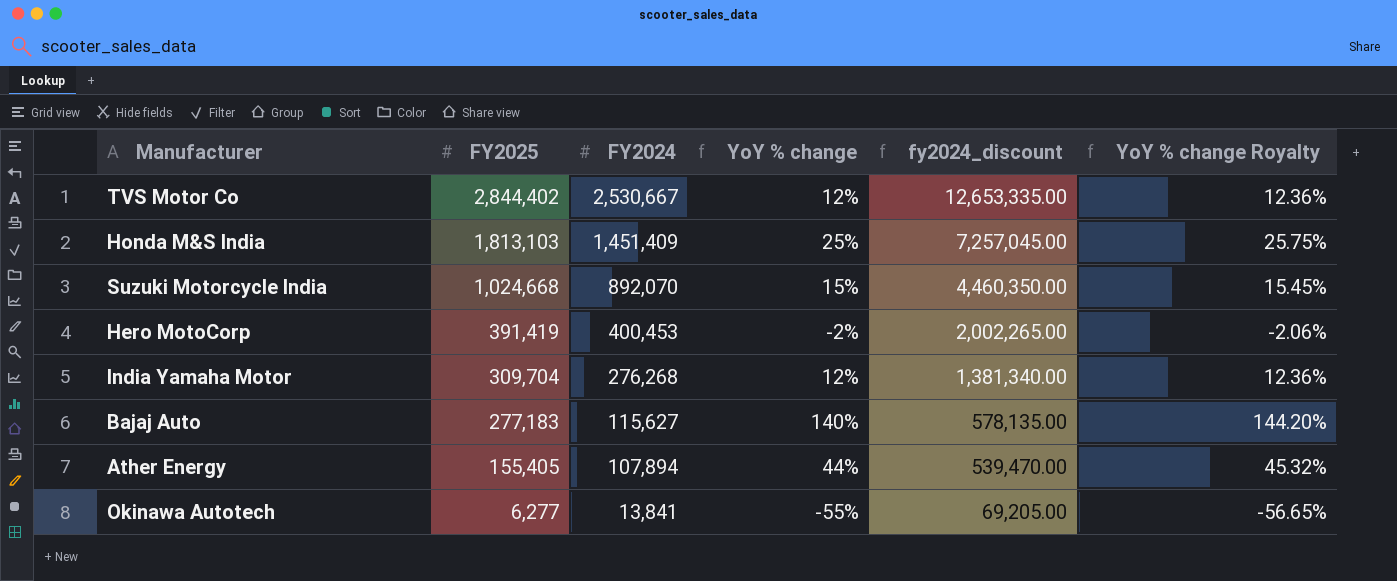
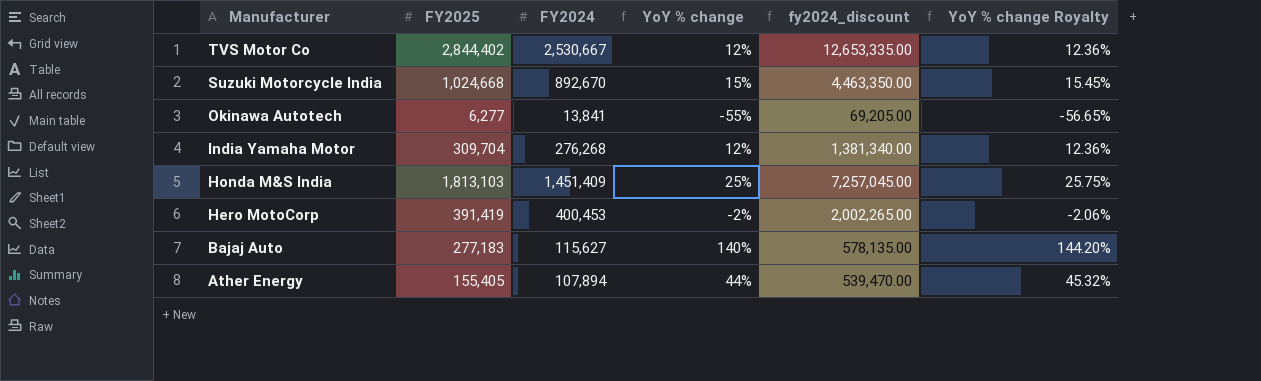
row order: FY2025 descending -> Manufacturer descending
Suzuki Motorcycle India | FY2024: 892,070 -> 892,670
Suzuki Motorcycle India | fy2024_discount: 4,460,350.00 -> 4,463,350.00

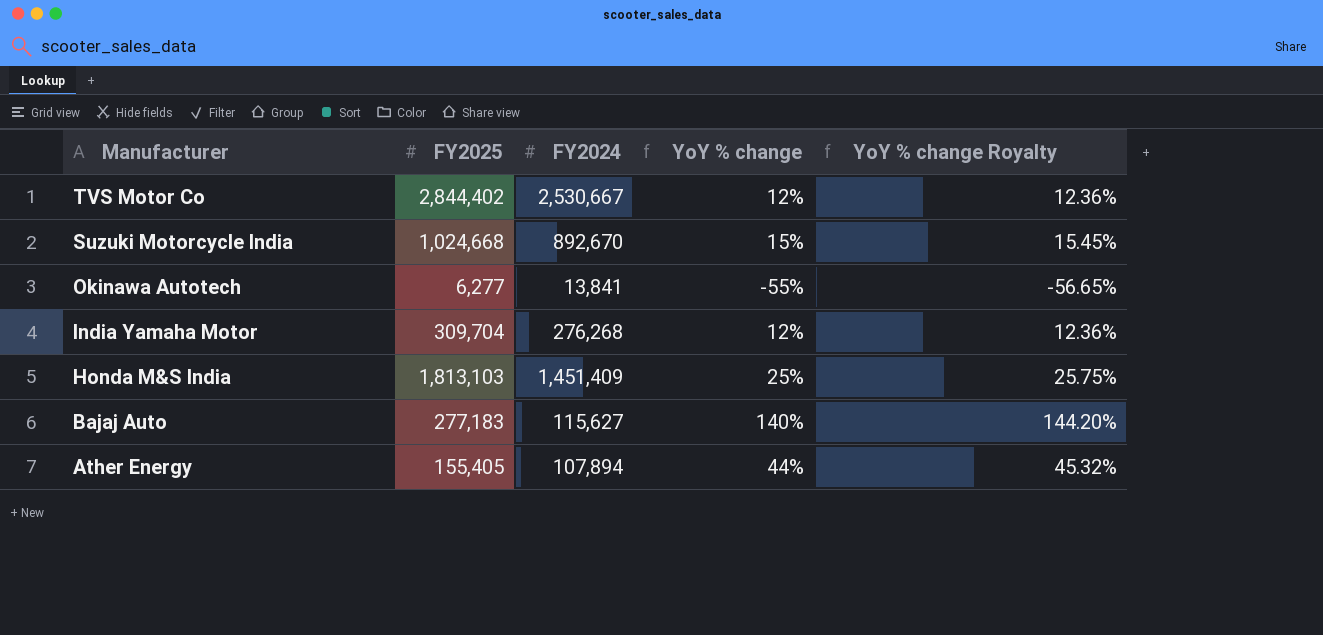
column fy2024_discount | formula: [FY2024] * 5 -> none
row Hero MotoCorp: 391,419 | 400,453 | -2% | 2,002,265.00 | -2.06% -> none

